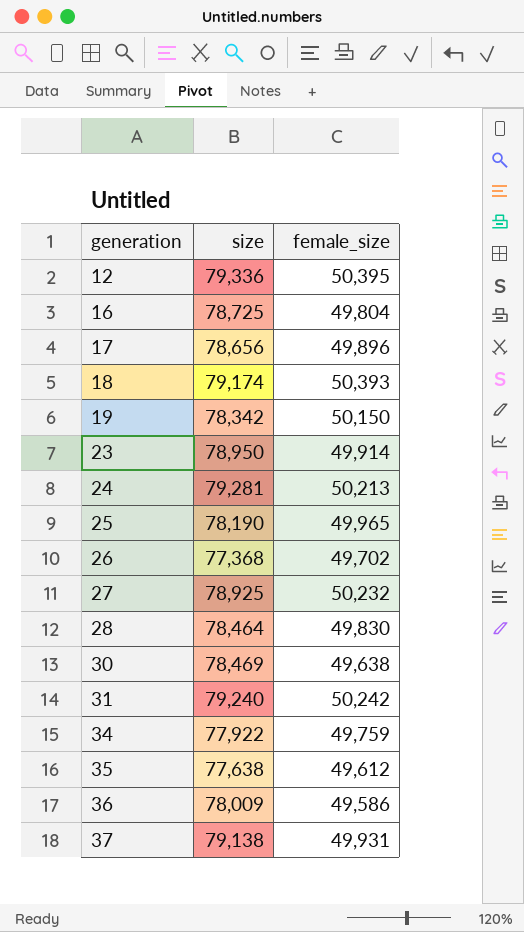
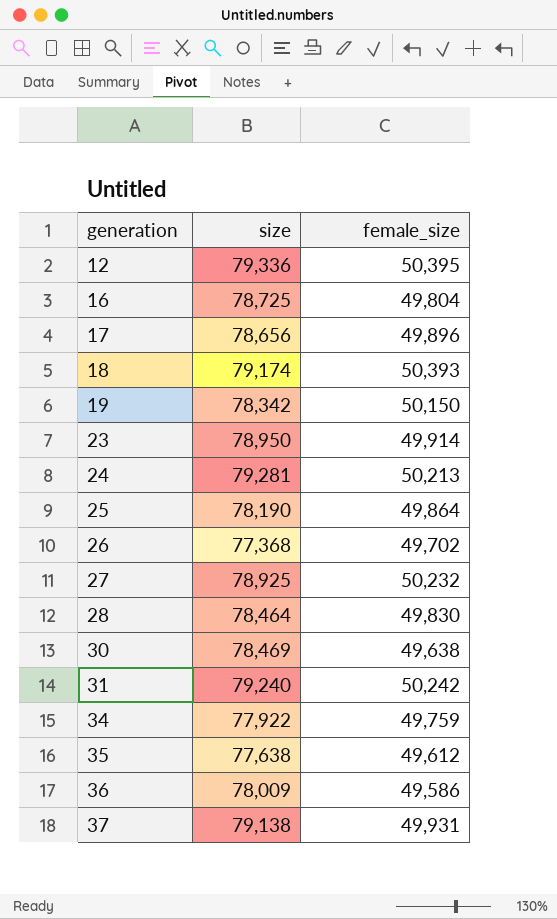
25 | female_size: 49,965 -> 49,864

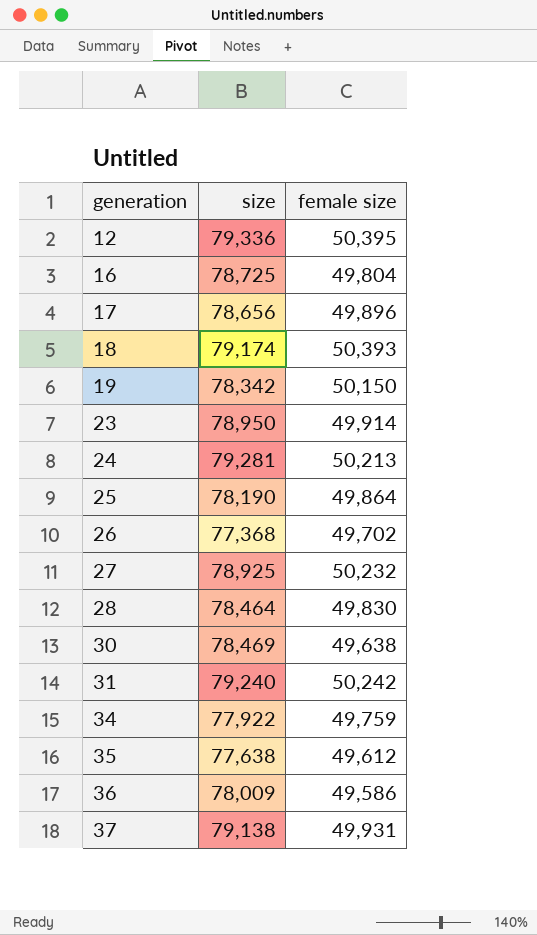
column name: female_size -> female size

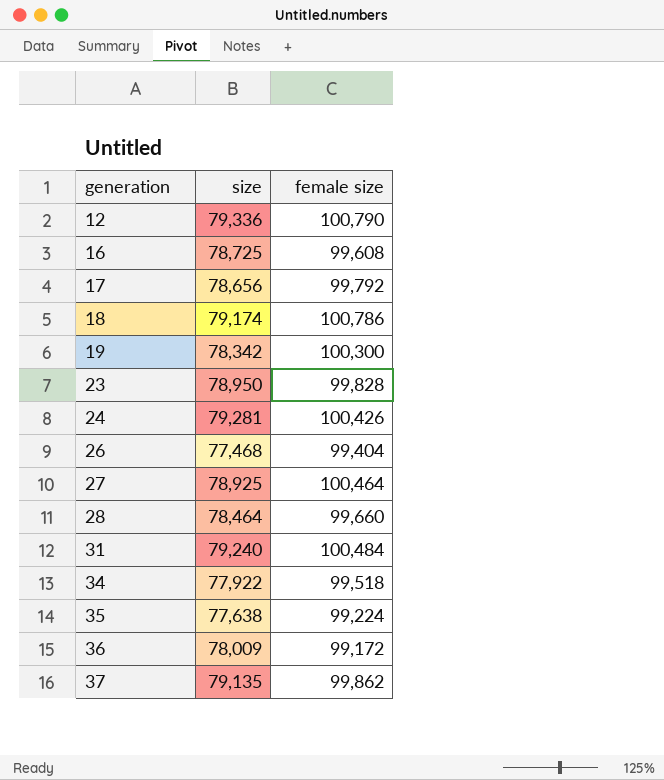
row 25: 78,190 | 49,864 -> none
row 30: 78,469 | 49,638 -> none
12 | female size: 50,395 -> 100,790
16 | female size: 49,804 -> 99,608
17 | female size: 49,896 -> 99,792
18 | female size: 50,393 -> 100,786
19 | female size: 50,150 -> 100,300
23 | female size: 49,914 -> 99,828
24 | female size: 50,213 -> 100,426
26 | size: 77,368 -> 77,468
26 | female size: 49,702 -> 99,404
27 | female size: 50,232 -> 100,464
28 | female size: 49,830 -> 99,660
31 | female size: 50,242 -> 100,484
34 | female size: 49,759 -> 99,518
35 | female size: 49,612 -> 99,224
36 | female size: 49,586 -> 99,172
37 | size: 79,138 -> 79,135
37 | female size: 49,931 -> 99,862

